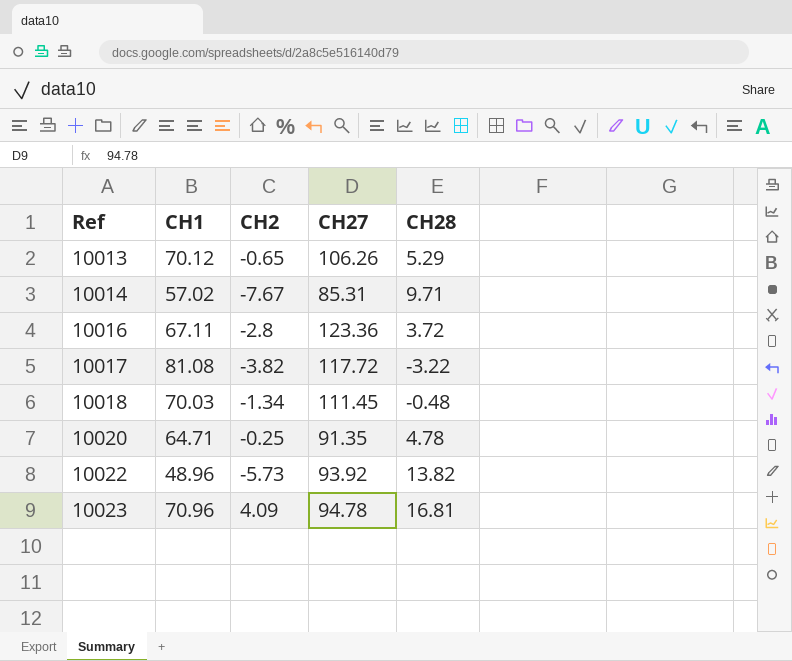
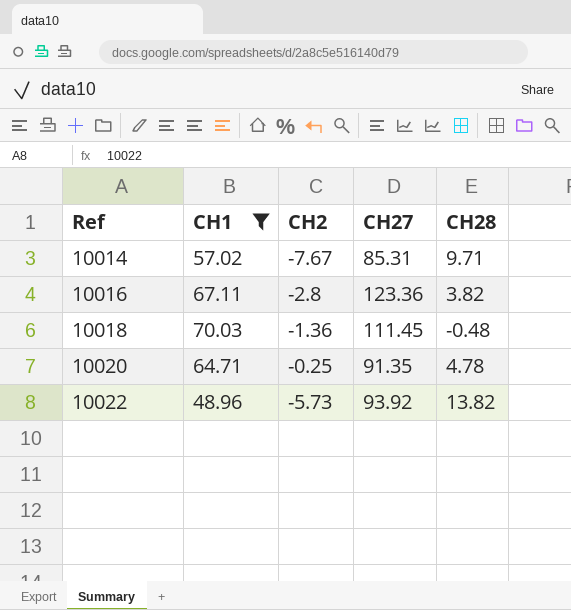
filter: none -> CH1 <= 70.03
10016 | CH28: 3.72 -> 3.82
10018 | CH2: -1.34 -> -1.36

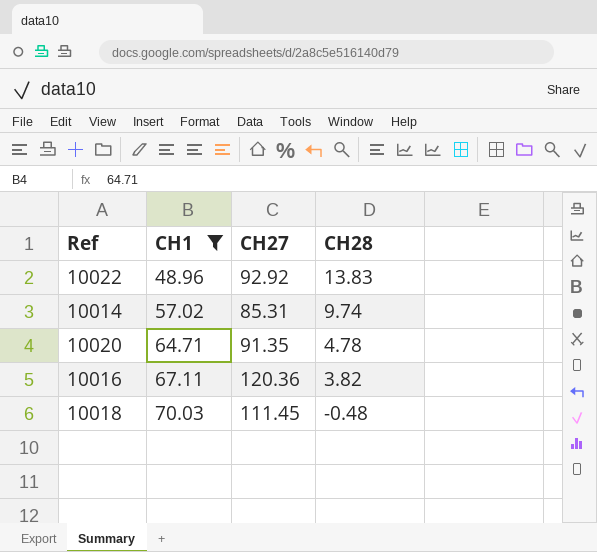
row order: Ref ascending -> CH1 ascending
column CH2 | position: 3 -> none
10022 | CH27: 93.92 -> 92.92
10022 | CH28: 13.82 -> 13.83
10014 | CH28: 9.71 -> 9.74
10016 | CH27: 123.36 -> 120.36

